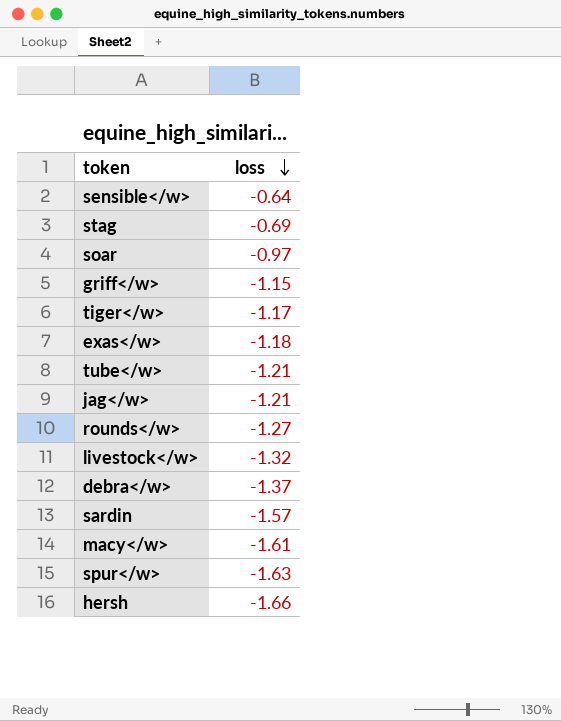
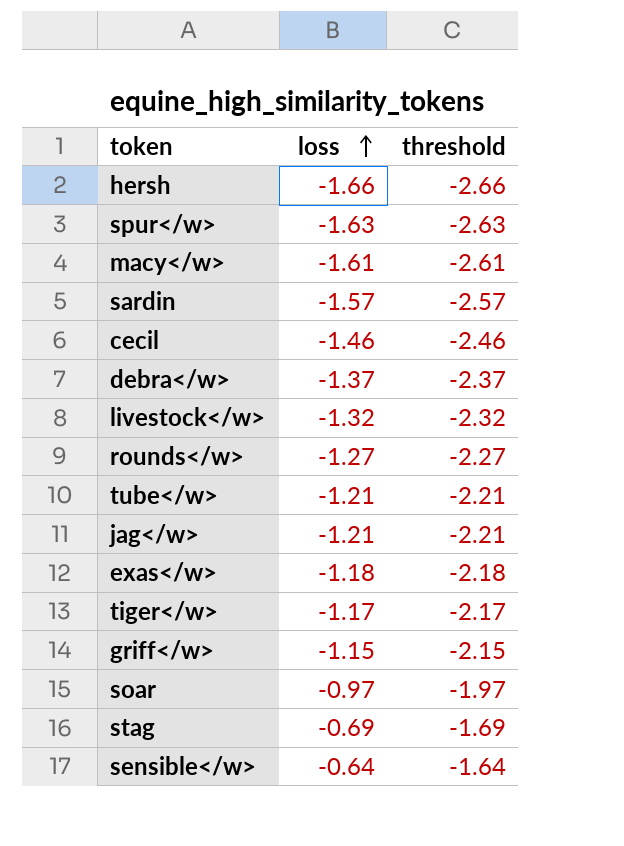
row order: loss descending -> loss ascending
column threshold | formula: none -> [loss] - 1
row cecil: none -> -1.46 | -2.46

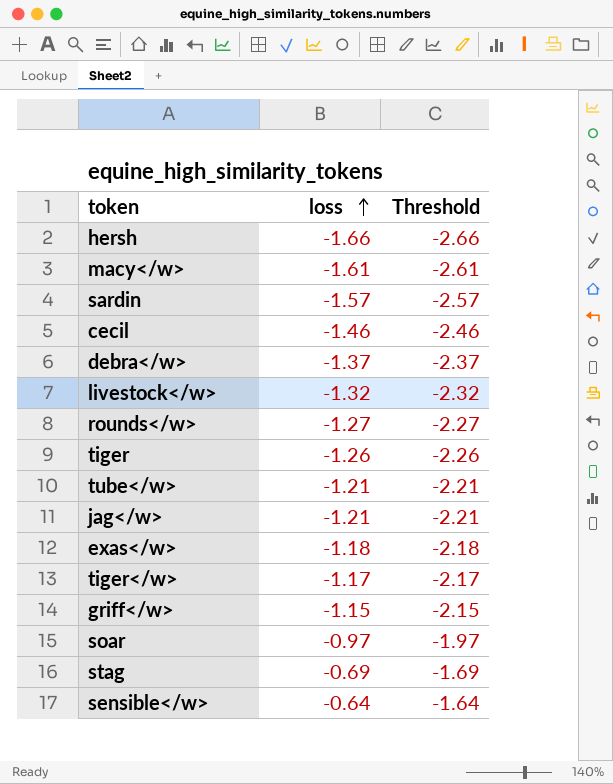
column name: threshold -> Threshold
row spur</w>: -1.63 | -2.63 -> none
row tiger: none -> -1.26 | -2.26

